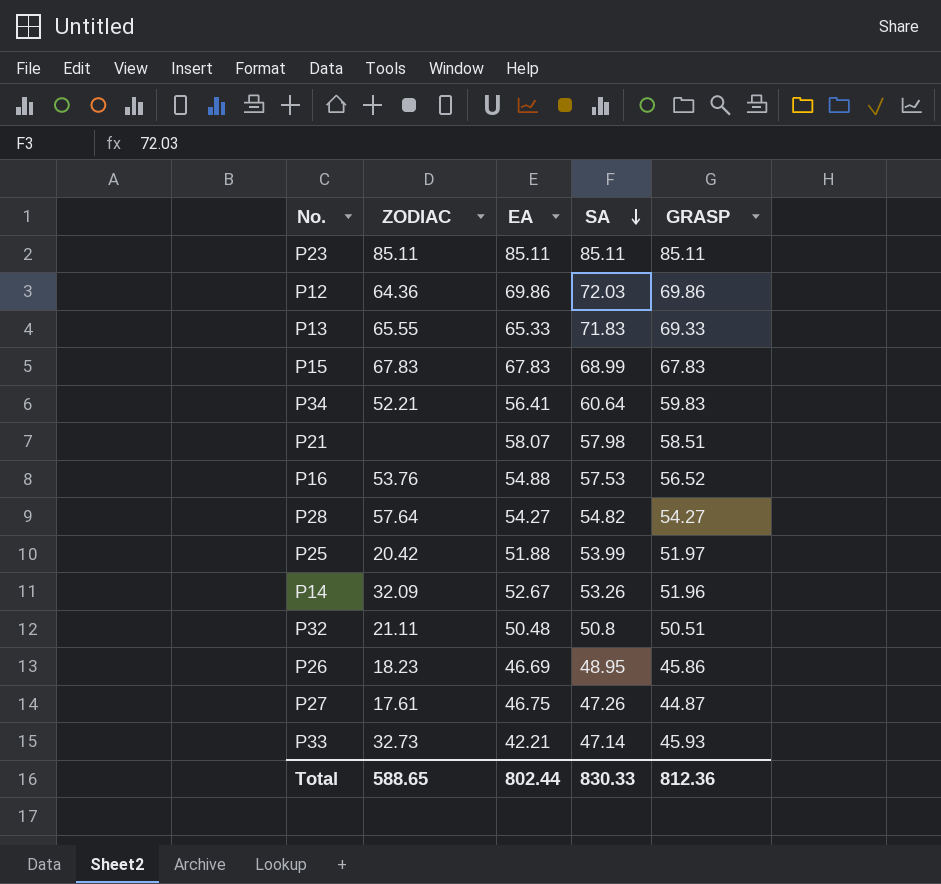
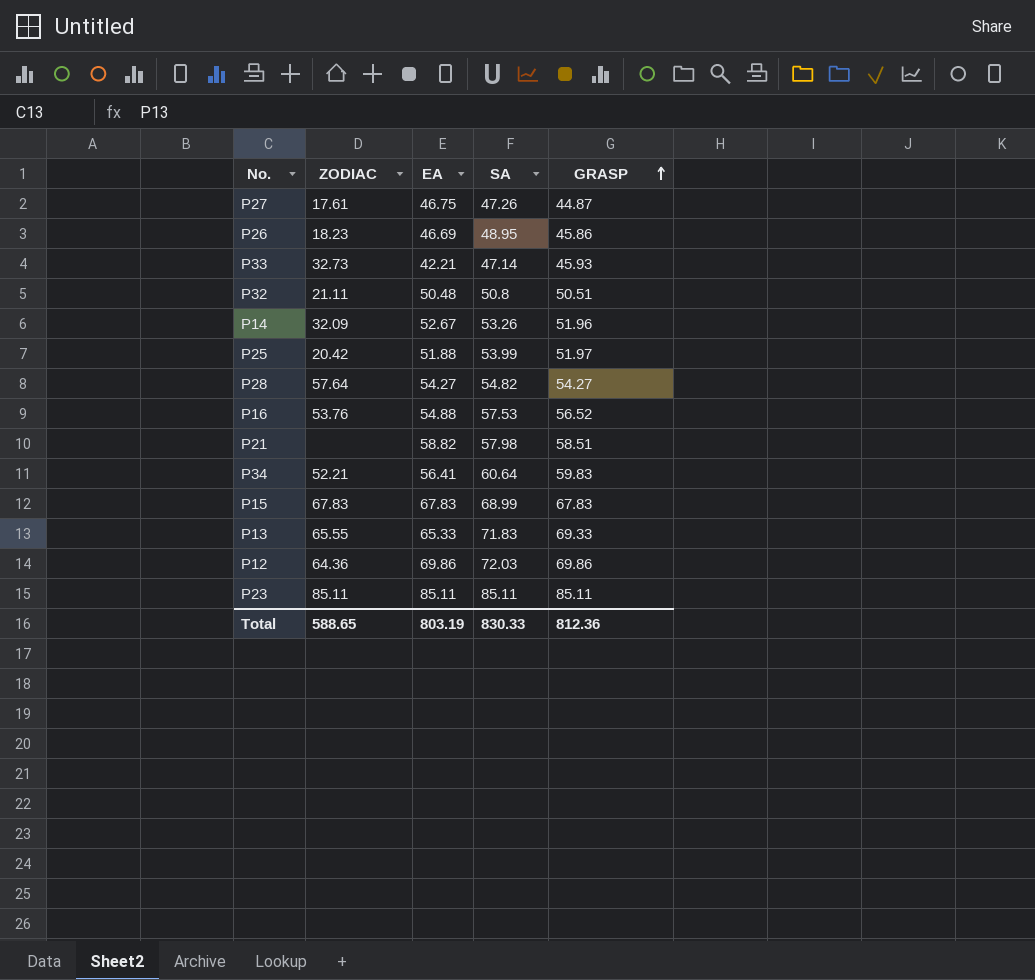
row order: SA descending -> GRASP ascending
P21 | EA: 58.07 -> 58.82
Total | EA: 802.44 -> 803.19

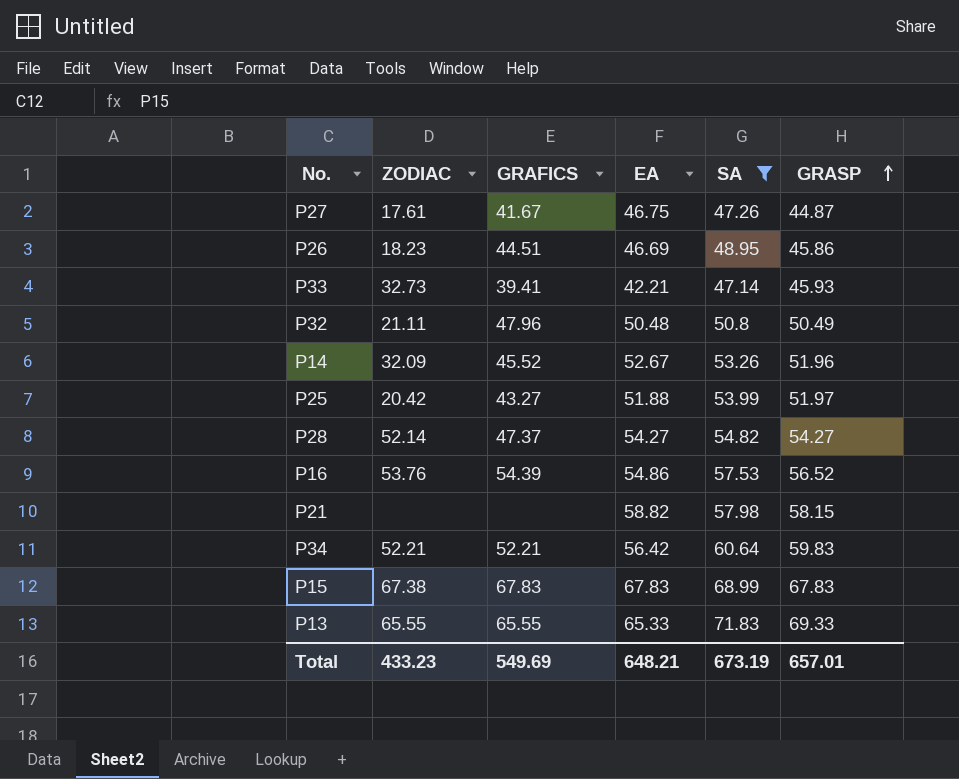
filter: none -> SA <= 71.83
column GRAFICS | position: none -> 3
P32 | GRASP: 50.51 -> 50.49
P28 | ZODIAC: 57.64 -> 52.14
P16 | EA: 54.88 -> 54.86
P21 | GRASP: 58.51 -> 58.15
P34 | EA: 56.41 -> 56.42
P15 | ZODIAC: 67.83 -> 67.38
Total | ZODIAC: 588.65 -> 433.23
Total | EA: 803.19 -> 648.21
Total | SA: 830.33 -> 673.19
Total | GRASP: 812.36 -> 657.01

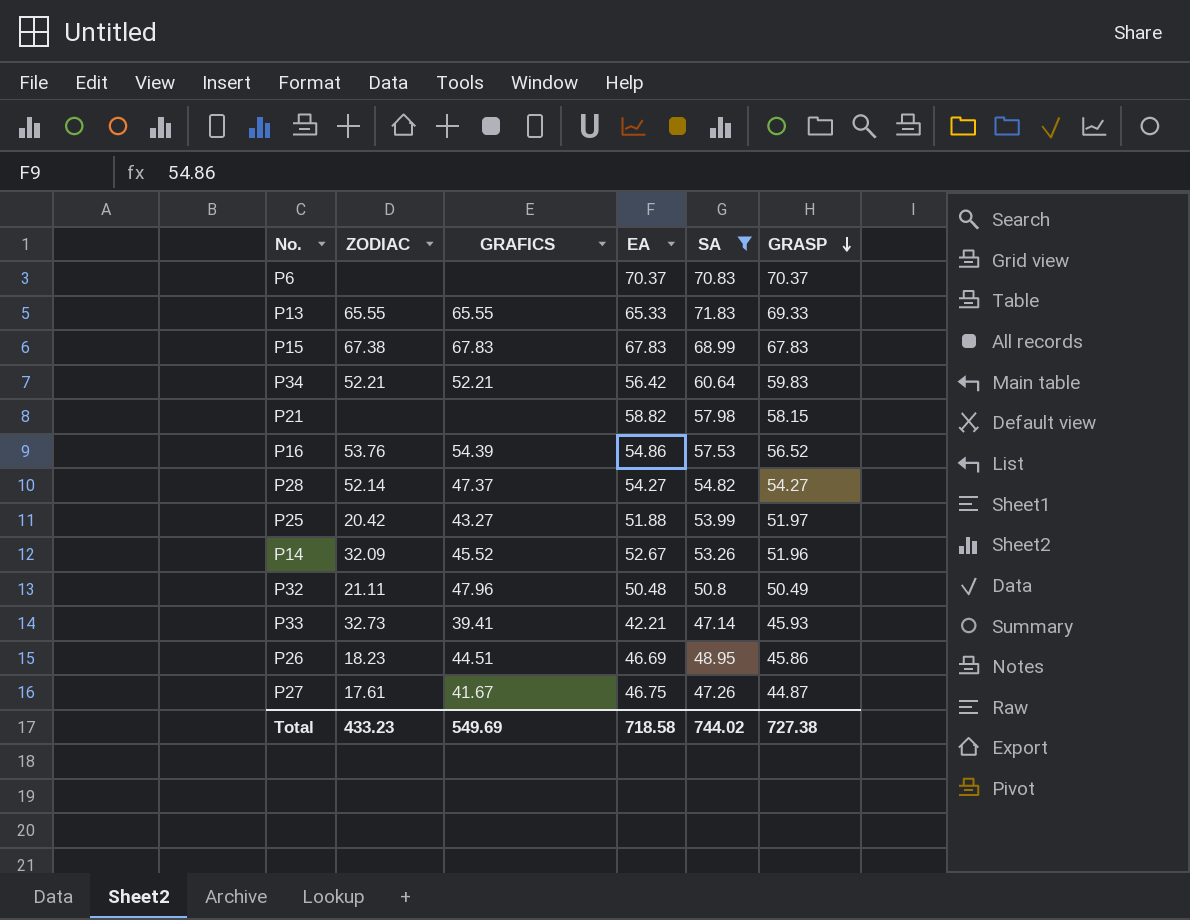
row order: GRASP ascending -> GRASP descending
row P6: none -> none | none | 70.37 | 70.83 | 70.37
Total | EA: 648.21 -> 718.58
Total | SA: 673.19 -> 744.02
Total | GRASP: 657.01 -> 727.38

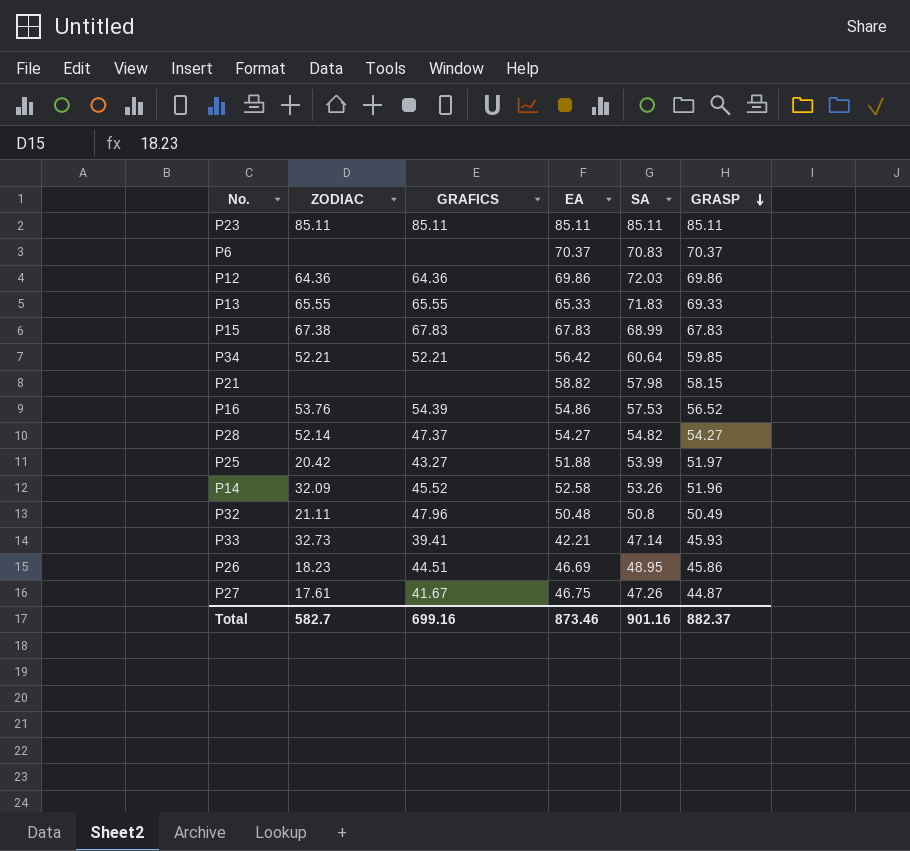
filter: SA <= 71.83 -> none
P34 | GRASP: 59.83 -> 59.85
P14 | EA: 52.67 -> 52.58
Total | ZODIAC: 433.23 -> 582.7
Total | GRAFICS: 549.69 -> 699.16
Total | EA: 718.58 -> 873.46
Total | SA: 744.02 -> 901.16
Total | GRASP: 727.38 -> 882.37

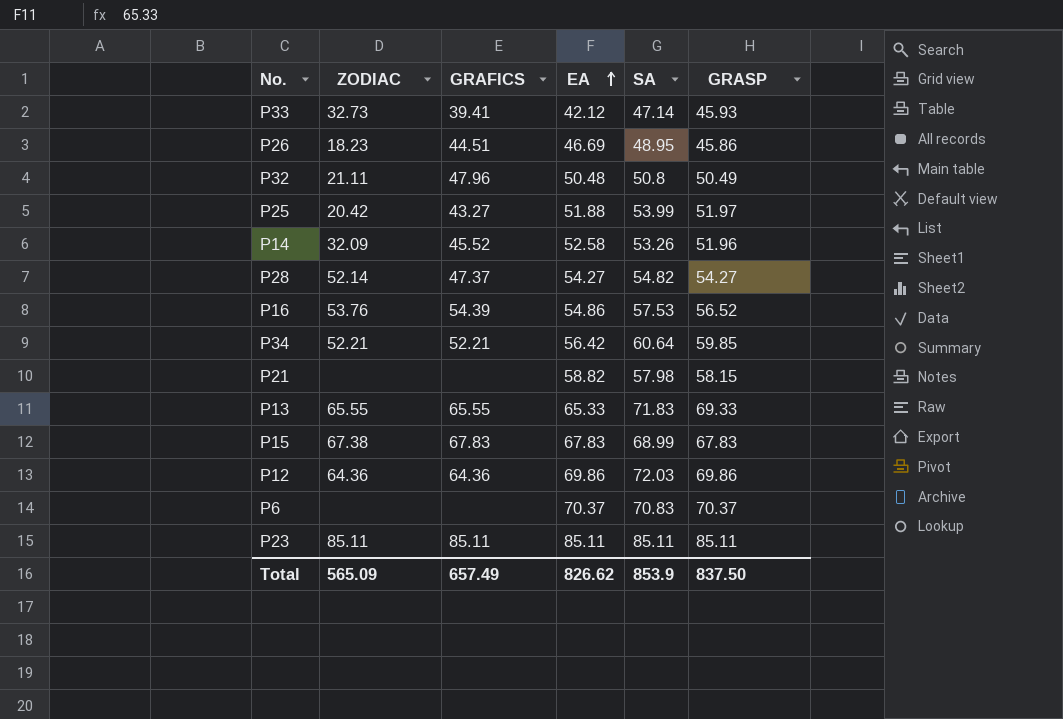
row order: GRASP descending -> EA ascending
row P27: 17.61 | 41.67 | 46.75 | 47.26 | 44.87 -> none
P33 | EA: 42.21 -> 42.12
Total | ZODIAC: 582.7 -> 565.09
Total | GRAFICS: 699.16 -> 657.49
Total | EA: 873.46 -> 826.62
Total | SA: 901.16 -> 853.9
Total | GRASP: 882.37 -> 837.50

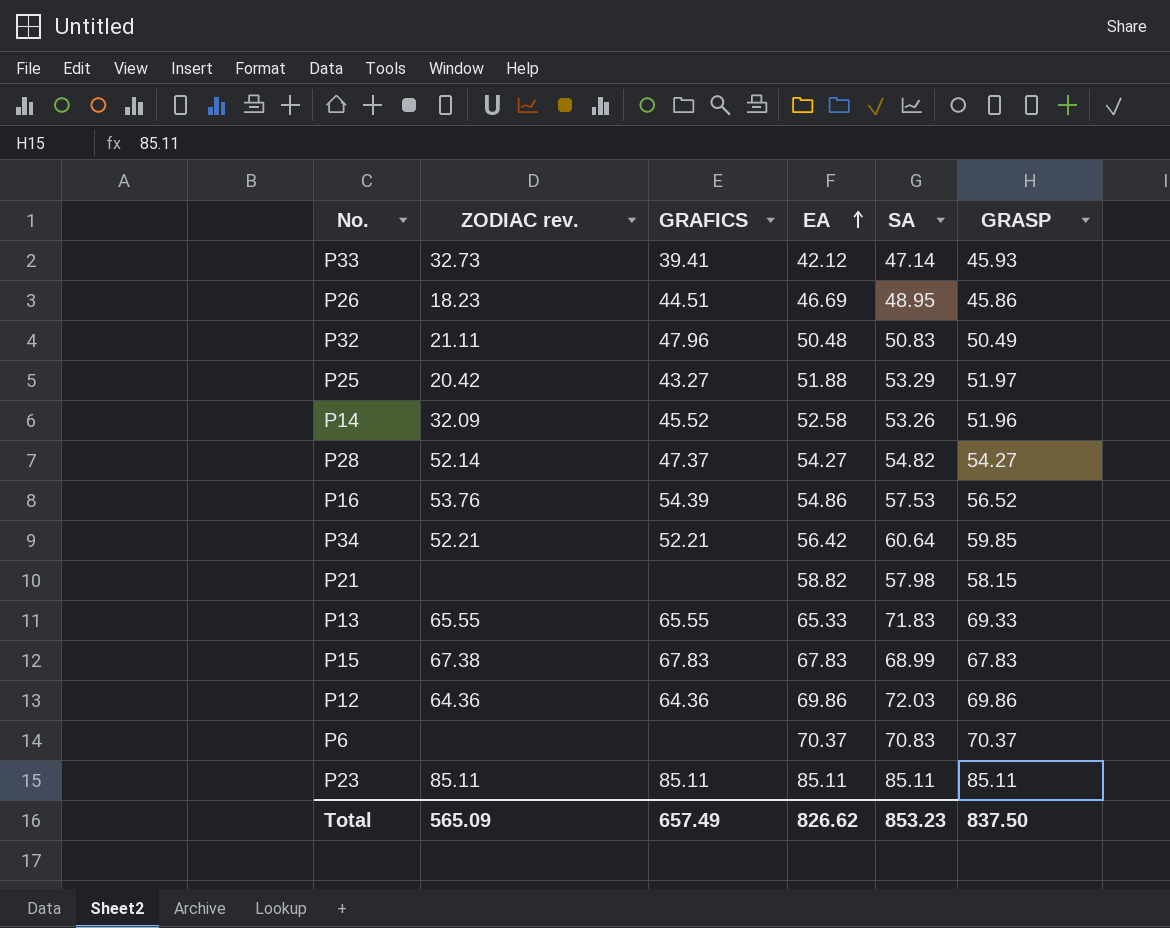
column name: ZODIAC -> ZODIAC rev.
P32 | SA: 50.8 -> 50.83
P25 | SA: 53.99 -> 53.29
Total | SA: 853.9 -> 853.23

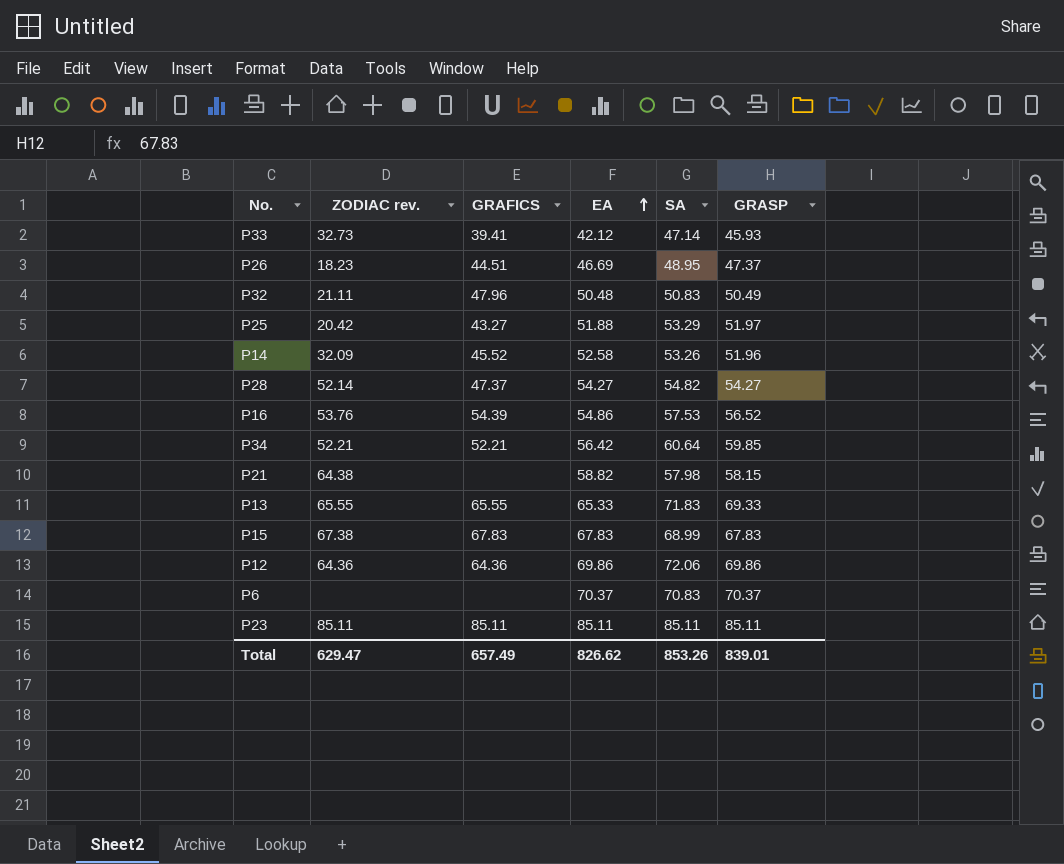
P26 | GRASP: 45.86 -> 47.37
P21 | ZODIAC rev.: none -> 64.38
P12 | SA: 72.03 -> 72.06
Total | ZODIAC rev.: 565.09 -> 629.47
Total | SA: 853.23 -> 853.26
Total | GRASP: 837.50 -> 839.01

